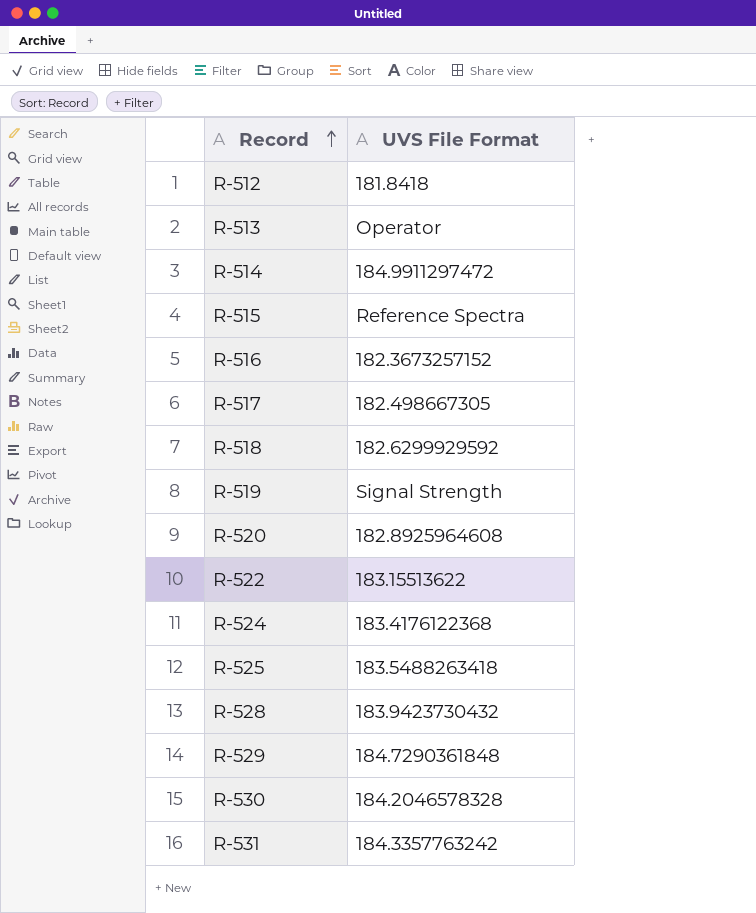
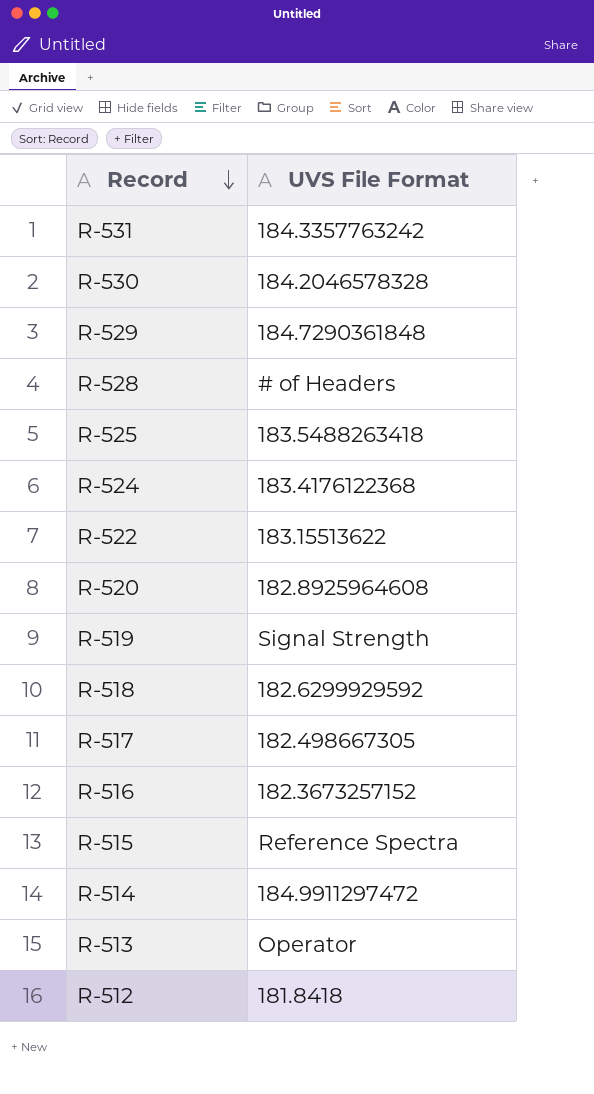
row order: Record ascending -> Record descending
R-528 | UVS File Format: 183.9423730432 -> # of Headers

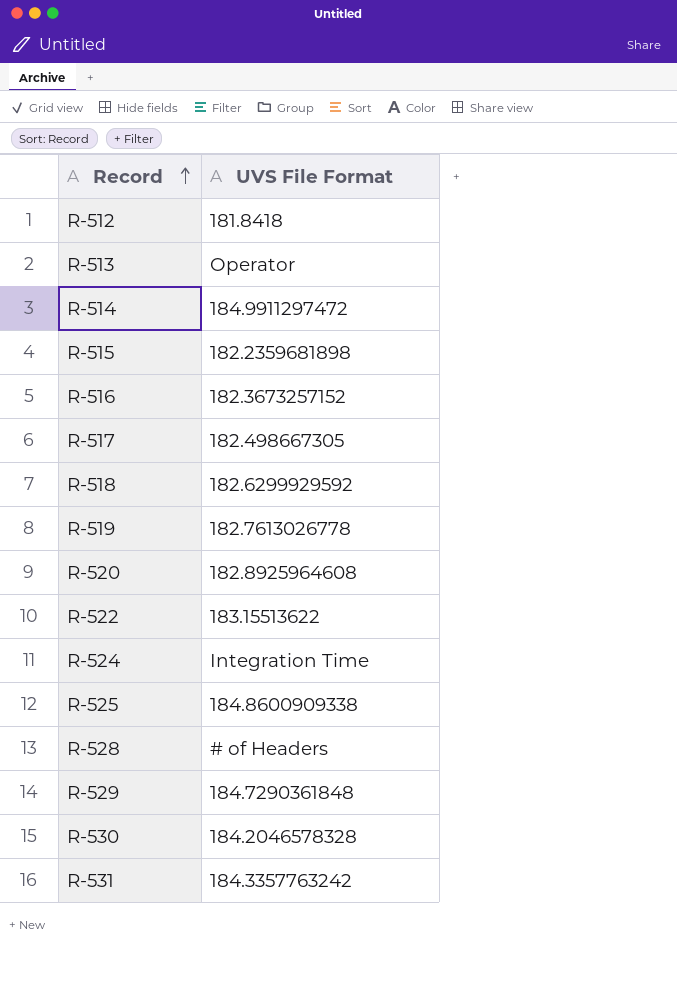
row order: Record descending -> Record ascending
R-515 | UVS File Format: Reference Spectra -> 182.2359681898
R-519 | UVS File Format: Signal Strength -> 182.7613026778
R-524 | UVS File Format: 183.4176122368 -> Integration Time
R-525 | UVS File Format: 183.5488263418 -> 184.8600909338

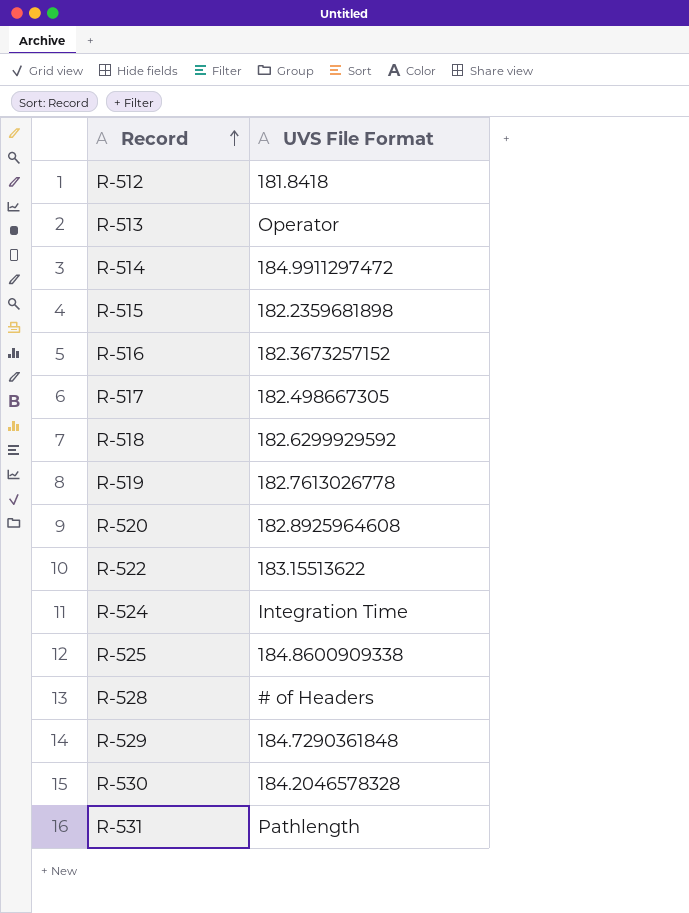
R-531 | UVS File Format: 184.3357763242 -> Pathlength

